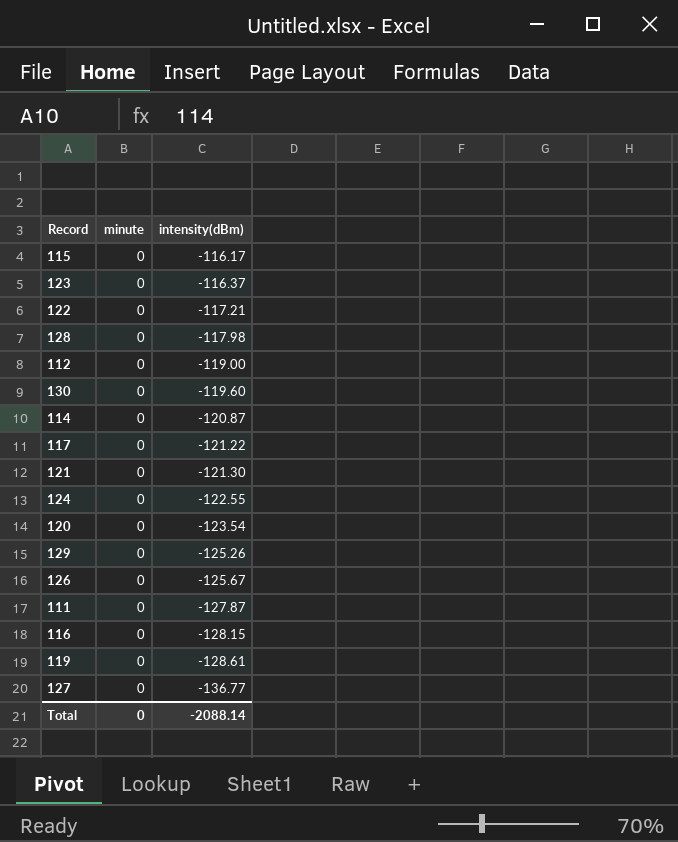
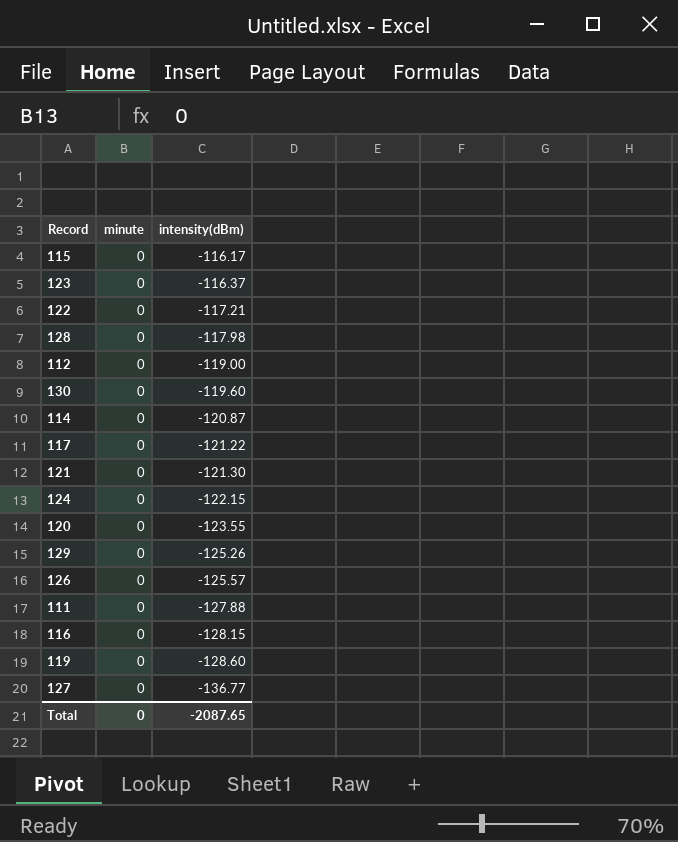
124 | intensity(dBm): -122.55 -> -122.15
120 | intensity(dBm): -123.54 -> -123.55
126 | intensity(dBm): -125.67 -> -125.57
111 | intensity(dBm): -127.87 -> -127.88
119 | intensity(dBm): -128.61 -> -128.60
Total | intensity(dBm): -2088.14 -> -2087.65

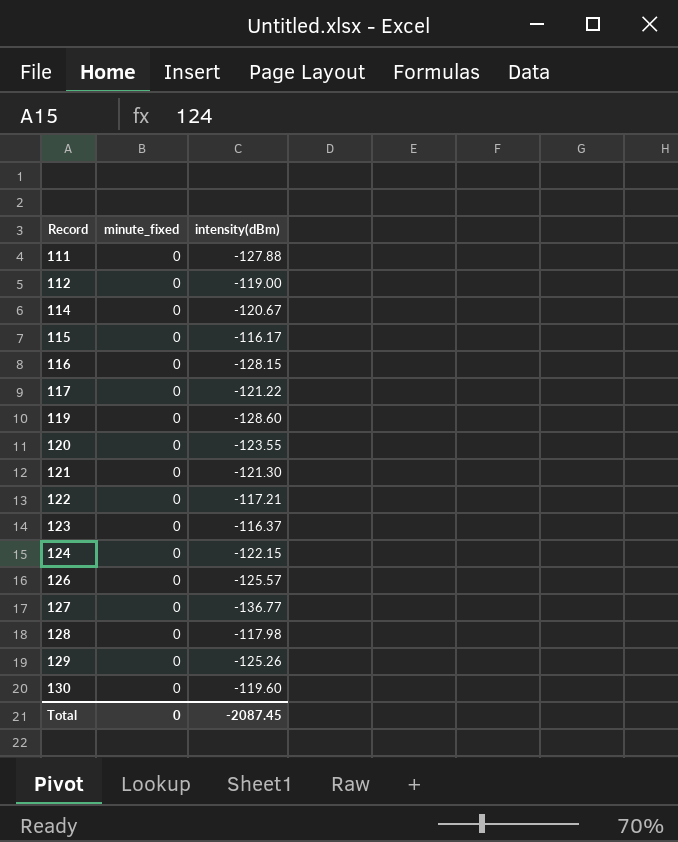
row order: intensity(dBm) descending -> Record ascending
column name: minute -> minute_fixed
114 | intensity(dBm): -120.87 -> -120.67
Total | intensity(dBm): -2087.65 -> -2087.45

